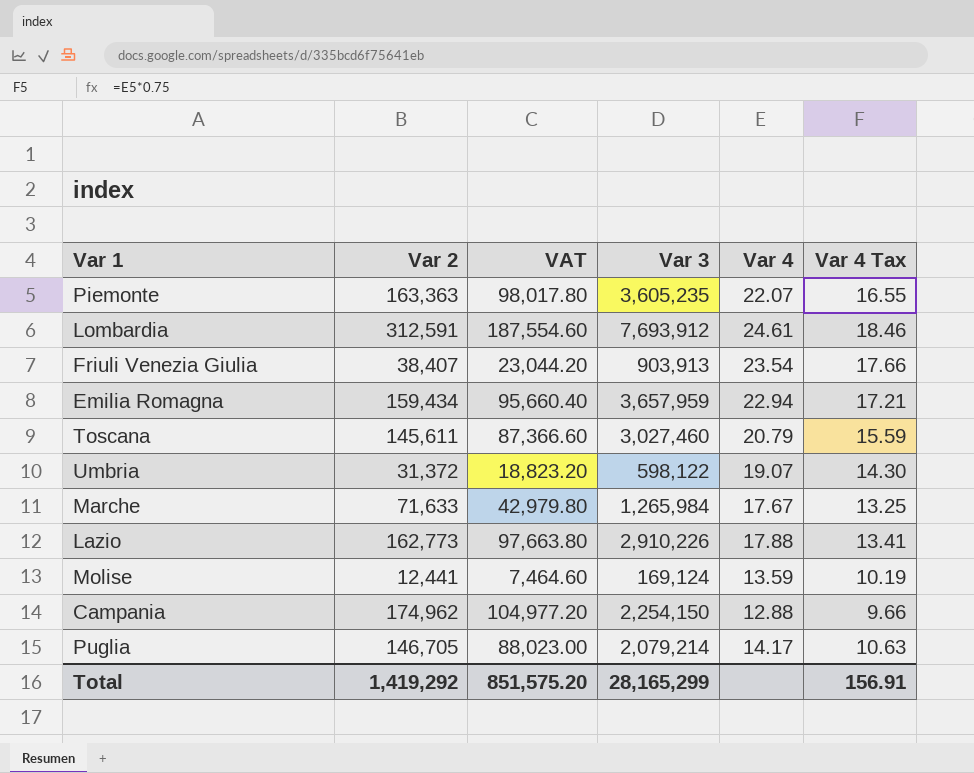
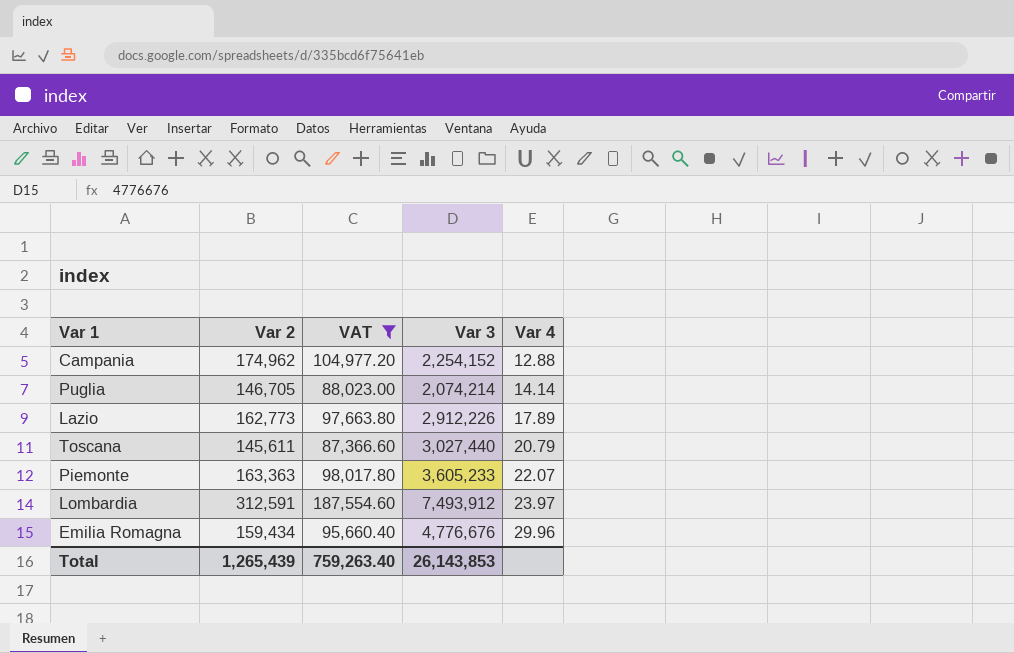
filter: none -> VAT >= 87,366.60
row order: none -> Var 4 ascending
column Var 4 Tax | formula: [Var 4] * 0.75 -> none
Campania | Var 3: 2,254,150 -> 2,254,152
Puglia | Var 3: 2,079,214 -> 2,074,214
Puglia | Var 4: 14.17 -> 14.14
Lazio | Var 3: 2,910,226 -> 2,912,226
Lazio | Var 4: 17.88 -> 17.89
Toscana | Var 3: 3,027,460 -> 3,027,440
Piemonte | Var 3: 3,605,235 -> 3,605,233
Lombardia | Var 3: 7,693,912 -> 7,493,912
Lombardia | Var 4: 24.61 -> 23.97
Emilia Romagna | Var 3: 3,657,959 -> 4,776,676
Emilia Romagna | Var 4: 22.94 -> 29.96
Total | Var 2: 1,419,292 -> 1,265,439
Total | VAT: 851,575.20 -> 759,263.40
Total | Var 3: 28,165,299 -> 26,143,853

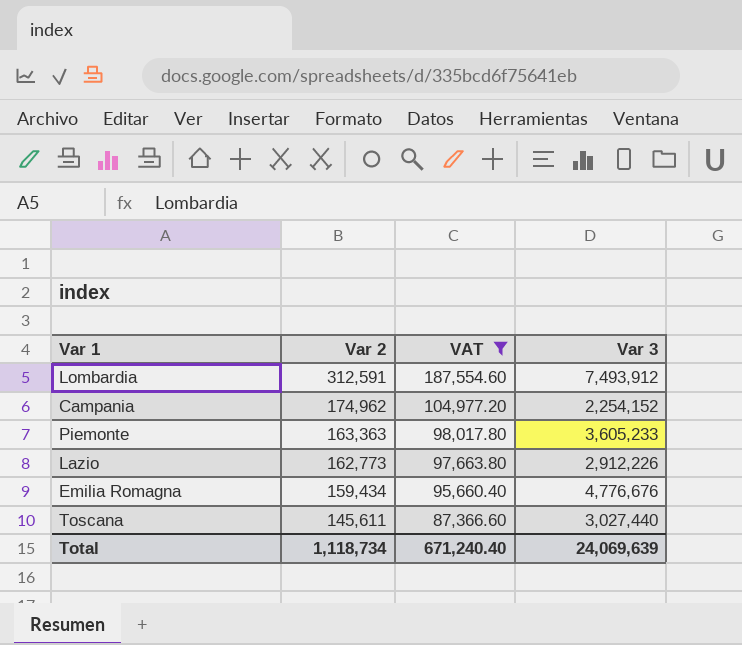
row order: Var 4 ascending -> Var 2 descending
column Var 4 | formula: [Var 3] / [Var 2] -> none
row Puglia: 146,705 | 88,023.00 | 2,074,214 | 14.14 -> none
Total | Var 2: 1,265,439 -> 1,118,734
Total | VAT: 759,263.40 -> 671,240.40
Total | Var 3: 26,143,853 -> 24,069,639

